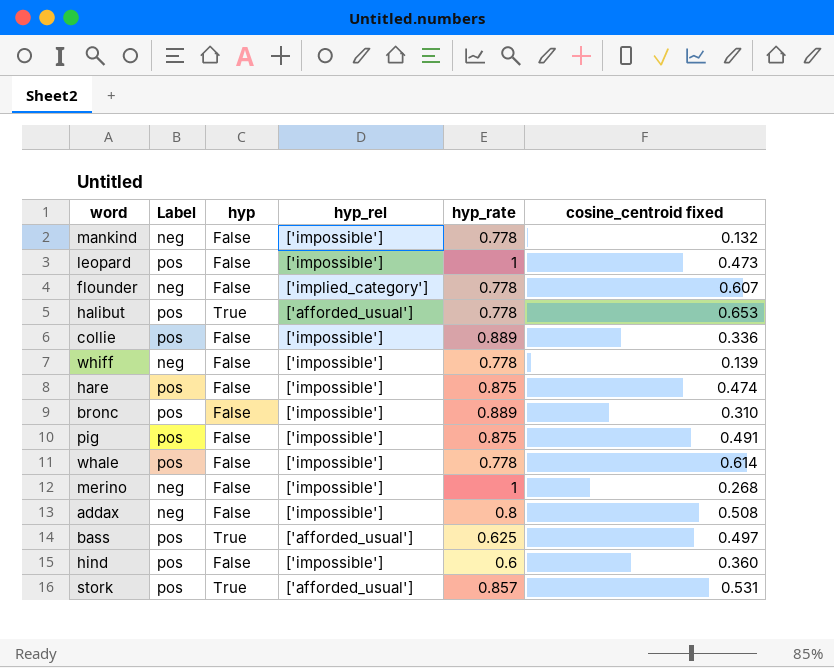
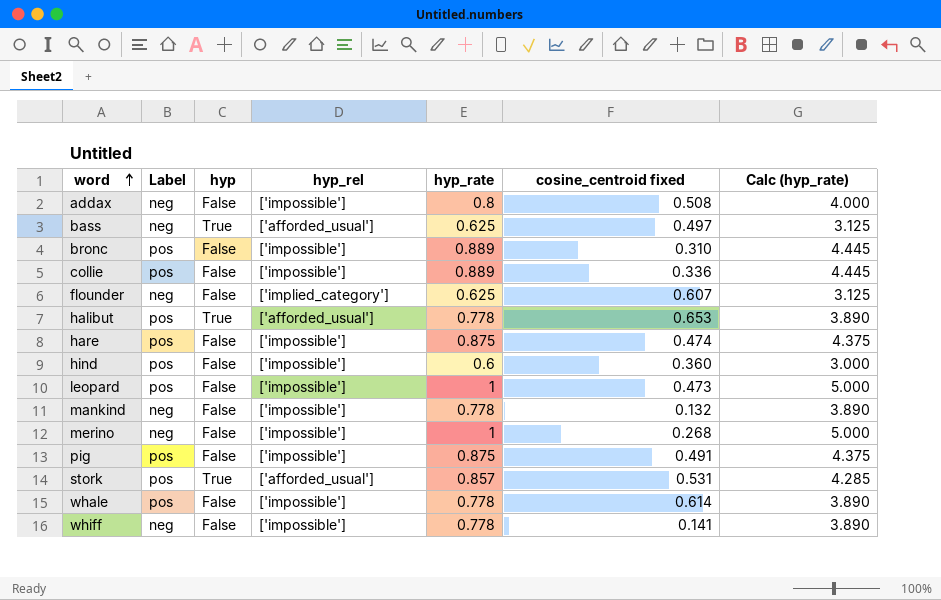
row order: none -> word ascending
column Calc (hyp_rate) | formula: none -> [hyp_rate] * 5
bass | Label: pos -> neg
flounder | hyp_rate: 0.778 -> 0.625
whiff | cosine_centroid fixed: 0.139 -> 0.141

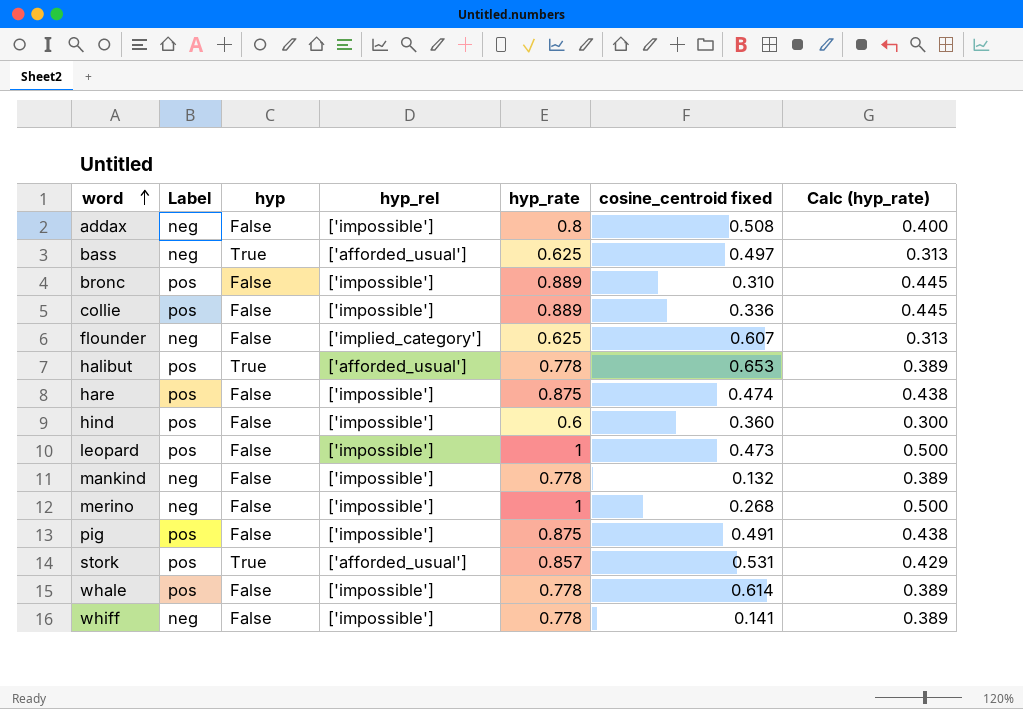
column Calc (hyp_rate) | formula: [hyp_rate] * 5 -> [hyp_rate] * 0.5

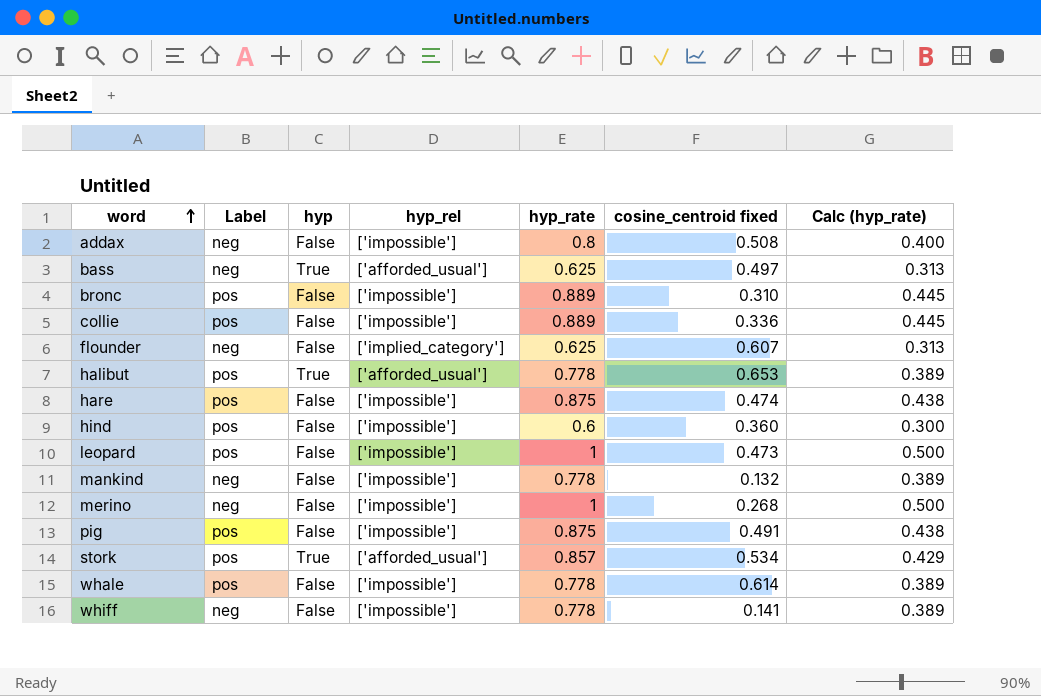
stork | cosine_centroid fixed: 0.531 -> 0.534

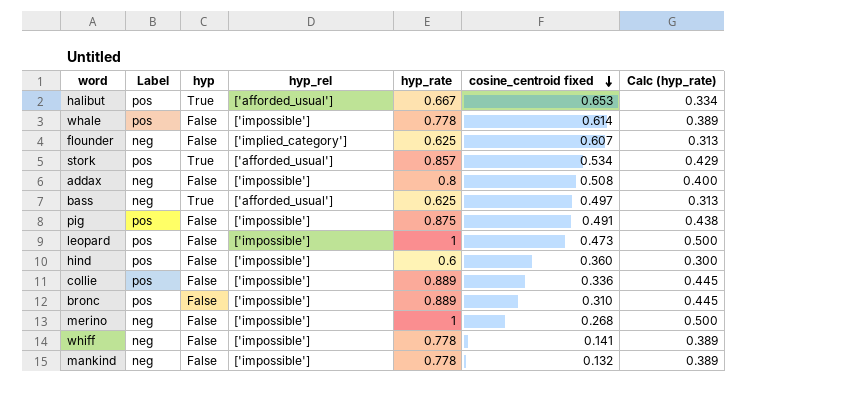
row order: word ascending -> cosine_centroid fixed descending
row hare: pos | False | ['impossible'] | 0.875 | 0.474 | 0.438 -> none
halibut | hyp_rate: 0.778 -> 0.667
halibut | Calc (hyp_rate): 0.389 -> 0.334

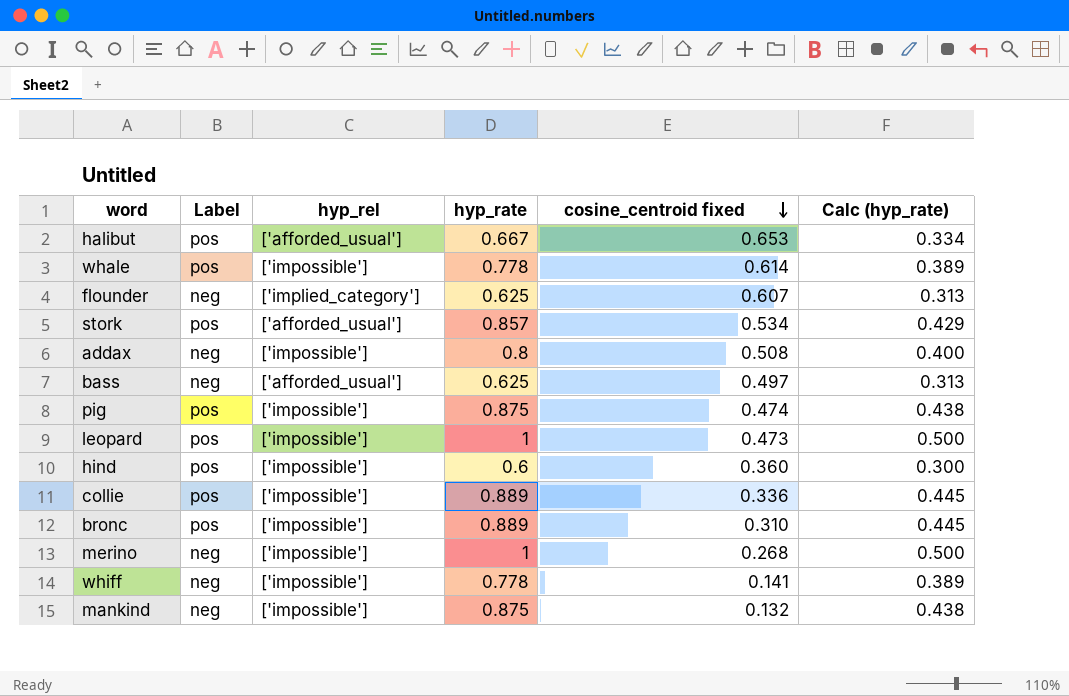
column hyp | position: 3 -> none
pig | cosine_centroid fixed: 0.491 -> 0.474
mankind | hyp_rate: 0.778 -> 0.875
mankind | Calc (hyp_rate): 0.389 -> 0.438

